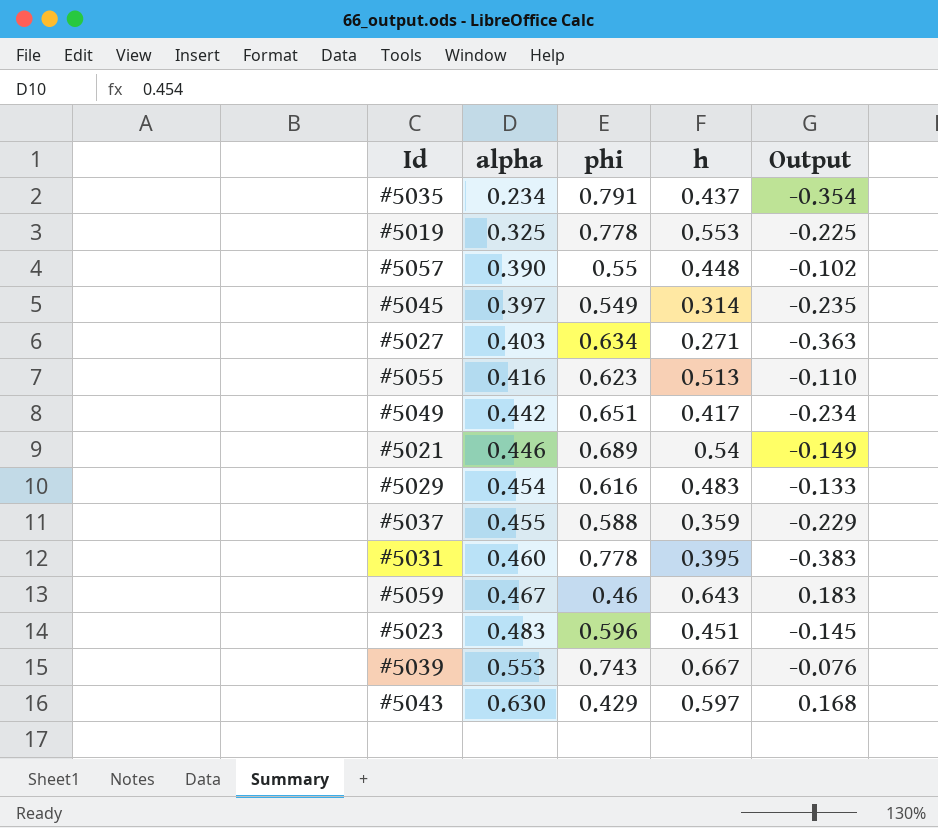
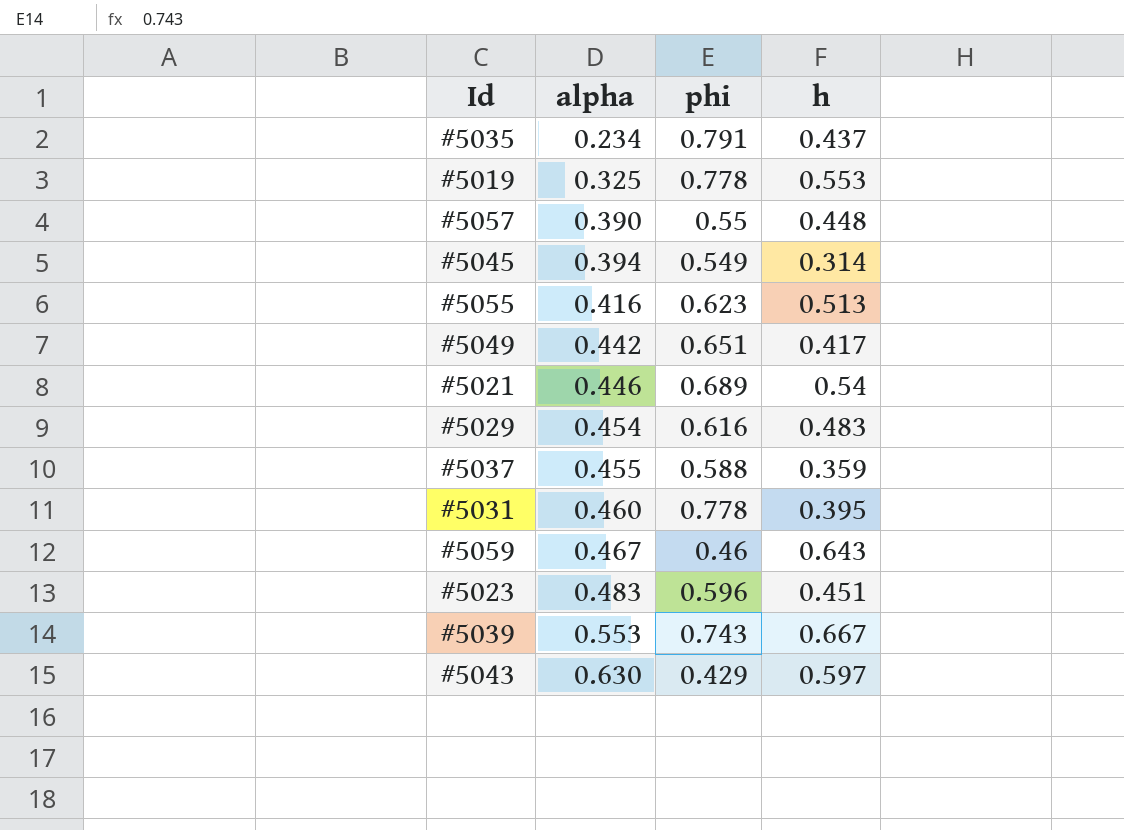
column Output | formula: [h] - [phi] -> none
row #5027: 0.403 | 0.634 | 0.271 | -0.363 -> none
#5045 | alpha: 0.397 -> 0.394

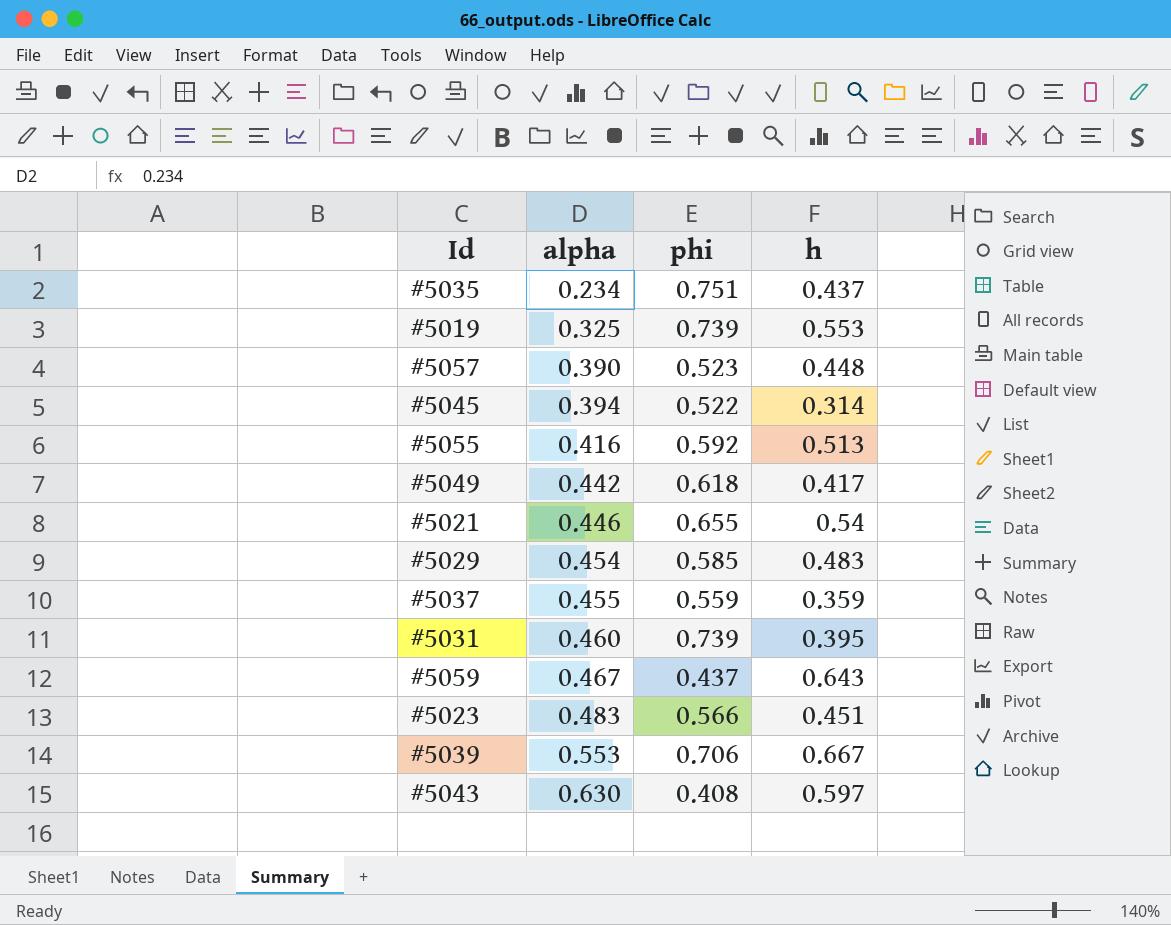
#5035 | phi: 0.791 -> 0.751
#5019 | phi: 0.778 -> 0.739
#5057 | phi: 0.55 -> 0.523
#5045 | phi: 0.549 -> 0.522
#5055 | phi: 0.623 -> 0.592
#5049 | phi: 0.651 -> 0.618
#5021 | phi: 0.689 -> 0.655
#5029 | phi: 0.616 -> 0.585
#5037 | phi: 0.588 -> 0.559
#5031 | phi: 0.778 -> 0.739
#5059 | phi: 0.46 -> 0.437
#5023 | phi: 0.596 -> 0.566
#5039 | phi: 0.743 -> 0.706
#5043 | phi: 0.429 -> 0.408

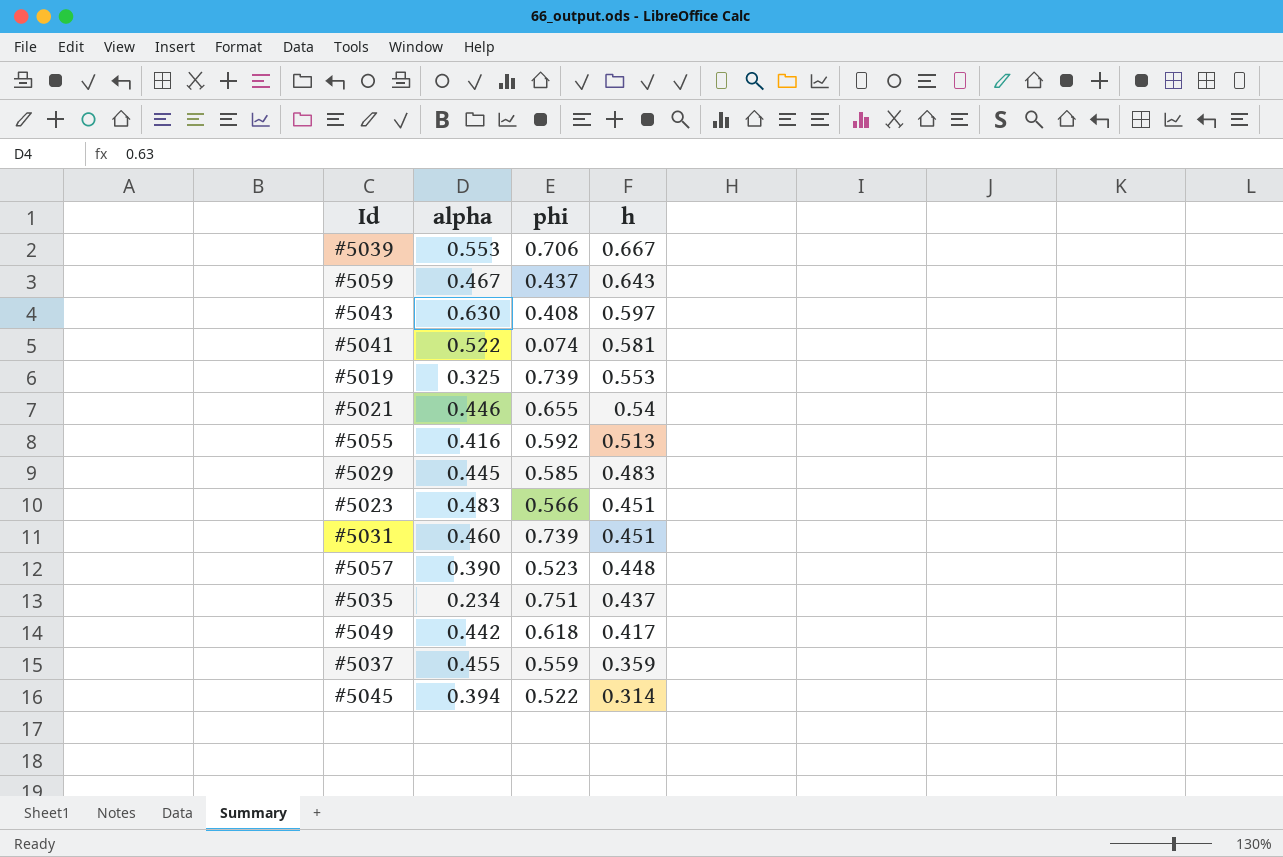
row order: alpha ascending -> h descending
row #5041: none -> 0.522 | 0.074 | 0.581
#5029 | alpha: 0.454 -> 0.445
#5031 | h: 0.395 -> 0.451

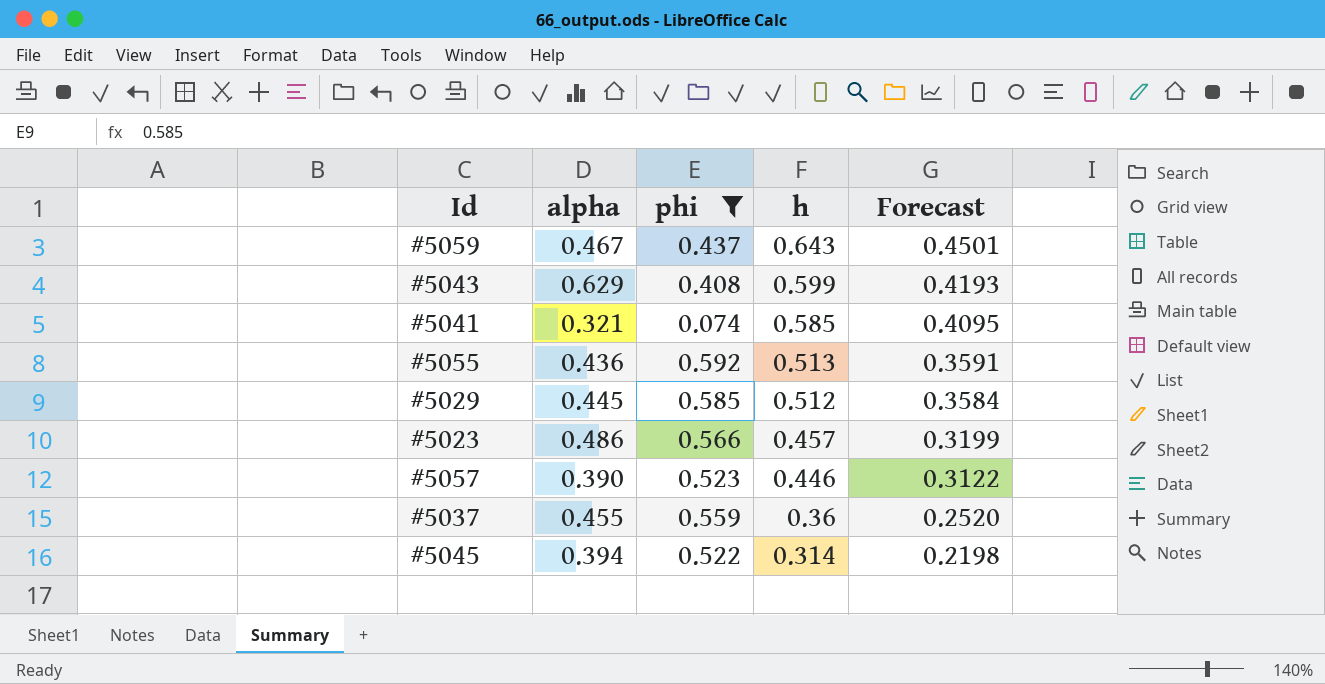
filter: none -> phi <= 0.592
column Forecast | formula: none -> [h] * 0.7
#5043 | alpha: 0.630 -> 0.629
#5043 | h: 0.597 -> 0.599
#5041 | alpha: 0.522 -> 0.321
#5041 | h: 0.581 -> 0.585
#5055 | alpha: 0.416 -> 0.436
#5029 | h: 0.483 -> 0.512
#5023 | alpha: 0.483 -> 0.486
#5023 | h: 0.451 -> 0.457
#5057 | h: 0.448 -> 0.446
#5037 | h: 0.359 -> 0.36

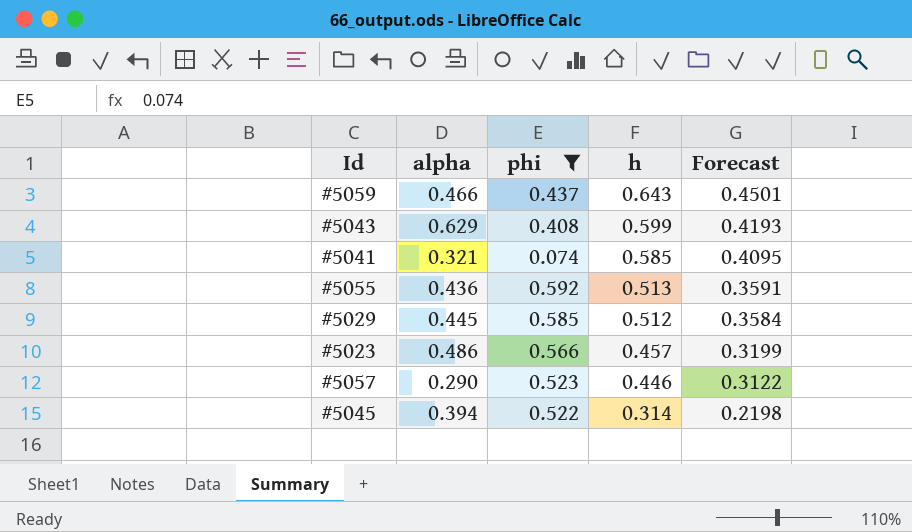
row #5037: 0.455 | 0.559 | 0.36 | 0.2520 -> none
#5059 | alpha: 0.467 -> 0.466
#5057 | alpha: 0.390 -> 0.290

